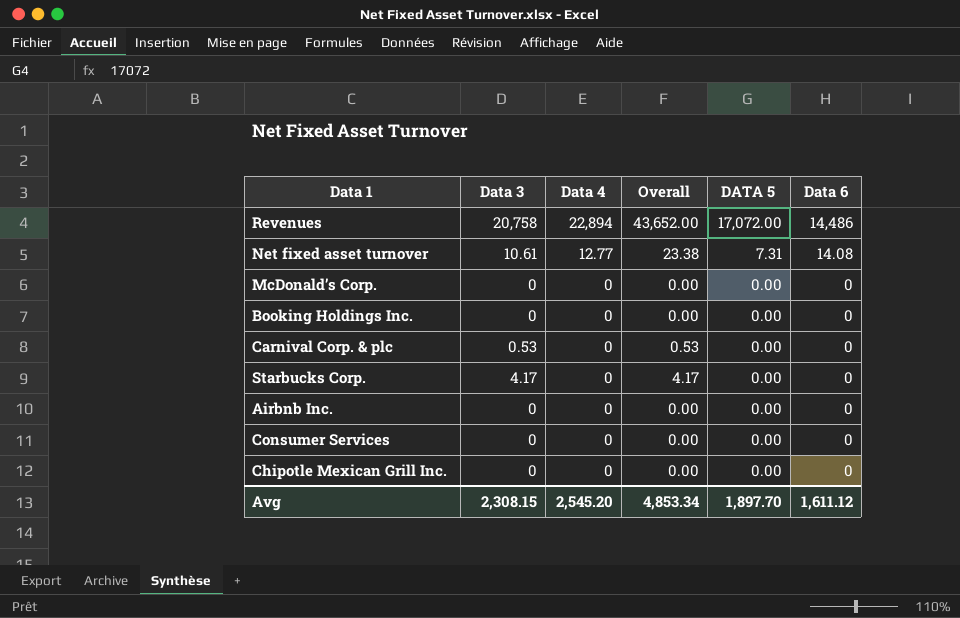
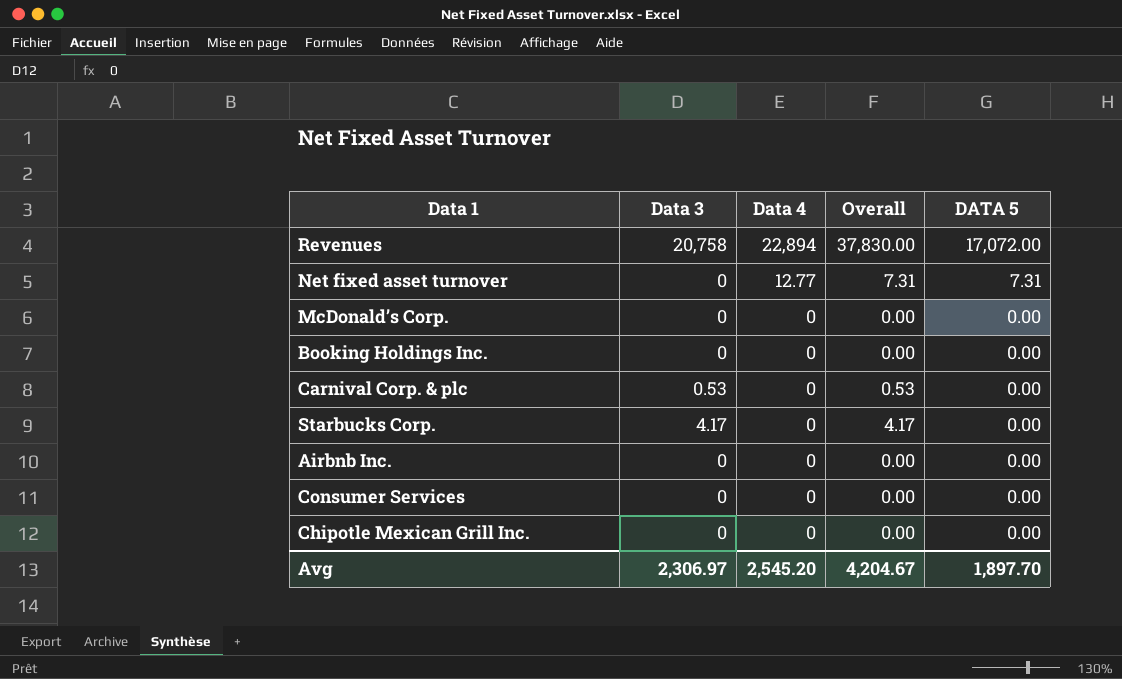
column Data 6 | position: 6 -> none
column Overall | formula: [Data 3] + [Data 4] -> [Data 3] + [DATA 5]
Net fixed asset turnover | Data 3: 10.61 -> 0
Avg | Data 3: 2,308.15 -> 2,306.97
Avg | Overall: 4,853.34 -> 4,204.67

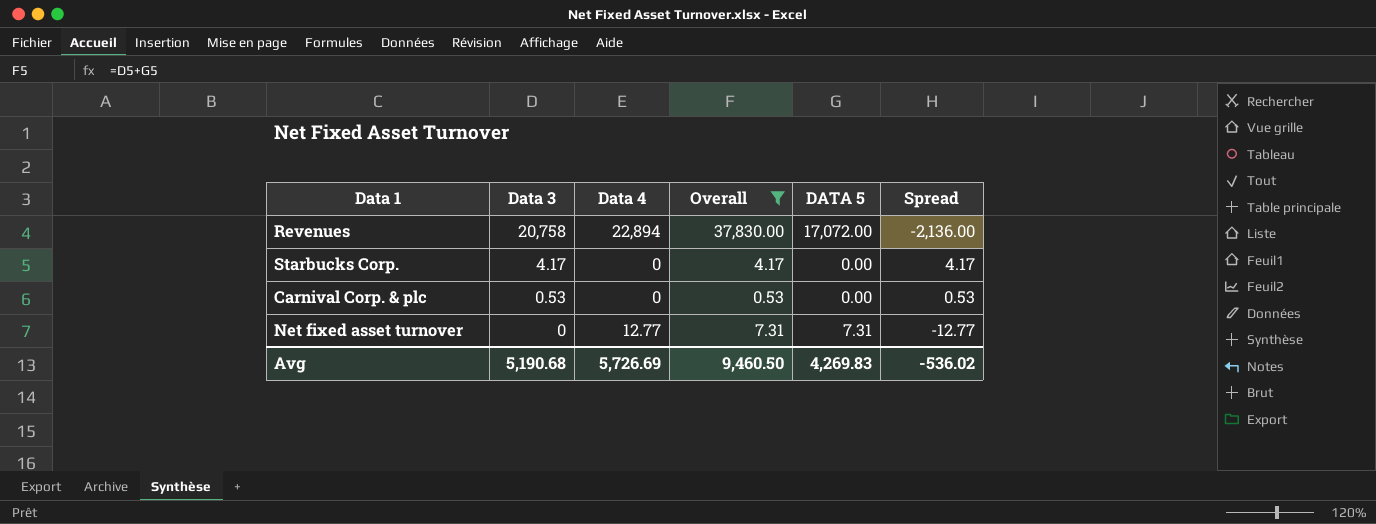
filter: none -> Overall != 0.00
row order: Data 4 descending -> Data 3 descending
column Spread | formula: none -> [Data 3] - [Data 4]
Avg | Data 3: 2,306.97 -> 5,190.68
Avg | Data 4: 2,545.20 -> 5,726.69
Avg | Overall: 4,204.67 -> 9,460.50
Avg | DATA 5: 1,897.70 -> 4,269.83

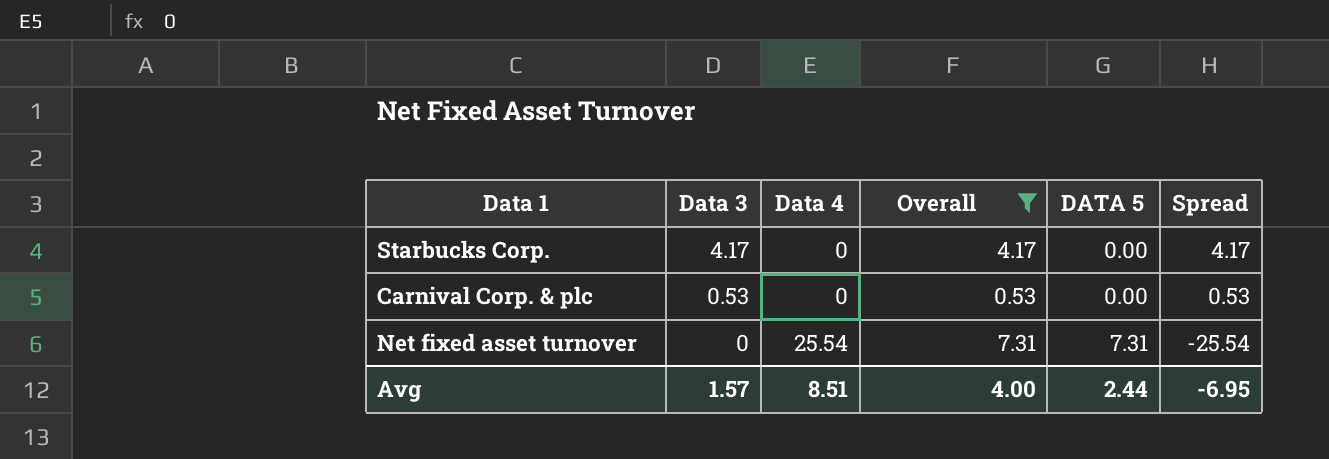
row Revenues: 20,758 | 22,894 | 37,830.00 | 17,072.00 | -2,136.00 -> none
Net fixed asset turnover | Data 4: 12.77 -> 25.54
Net fixed asset turnover | Spread: -12.77 -> -25.54
Avg | Data 3: 5,190.68 -> 1.57
Avg | Data 4: 5,726.69 -> 8.51
Avg | Overall: 9,460.50 -> 4.00
Avg | DATA 5: 4,269.83 -> 2.44
Avg | Spread: -536.02 -> -6.95

